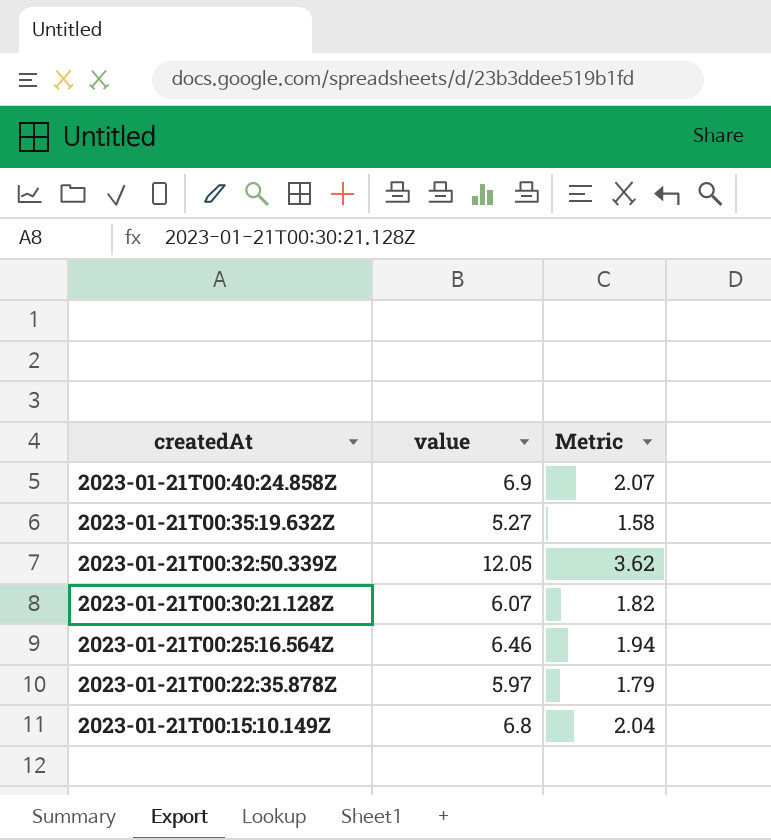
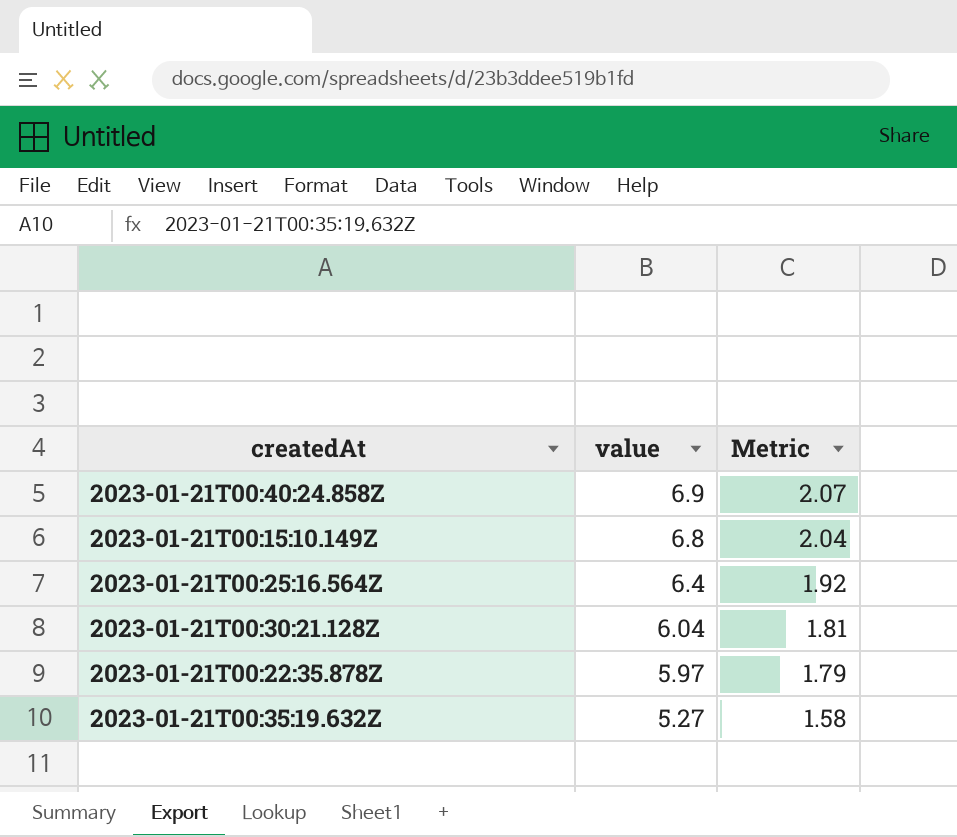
row order: createdAt descending -> value descending
row 2023-01-21T00:32:50.339Z: 12.05 | 3.62 -> none
2023-01-21T00:25:16.564Z | value: 6.46 -> 6.4
2023-01-21T00:25:16.564Z | Metric: 1.94 -> 1.92
2023-01-21T00:30:21.128Z | value: 6.07 -> 6.04
2023-01-21T00:30:21.128Z | Metric: 1.82 -> 1.81

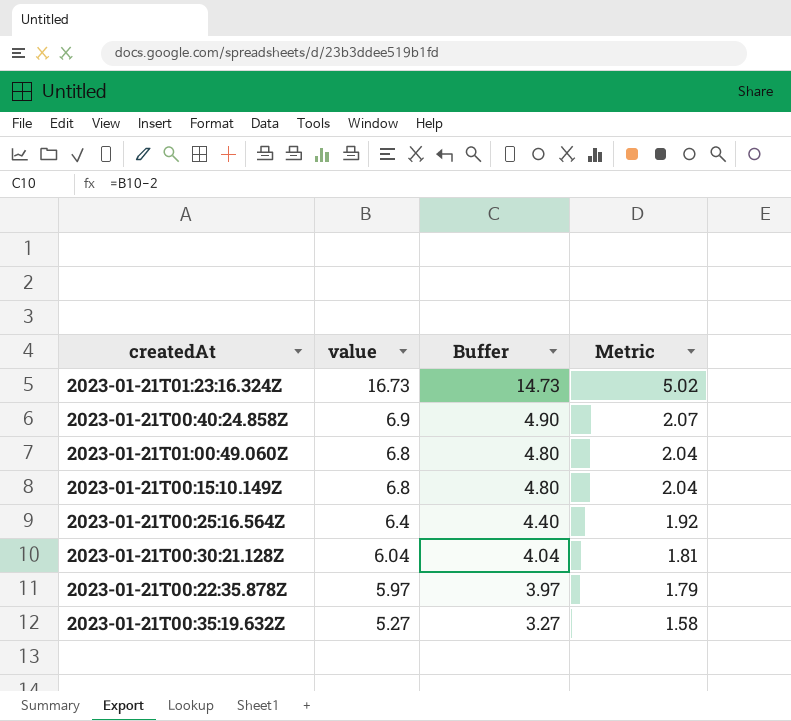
column Buffer | formula: none -> [value] - 2
row 2023-01-21T01:23:16.324Z: none -> 16.73 | 14.73 | 5.02
row 2023-01-21T01:00:49.060Z: none -> 6.8 | 4.80 | 2.04

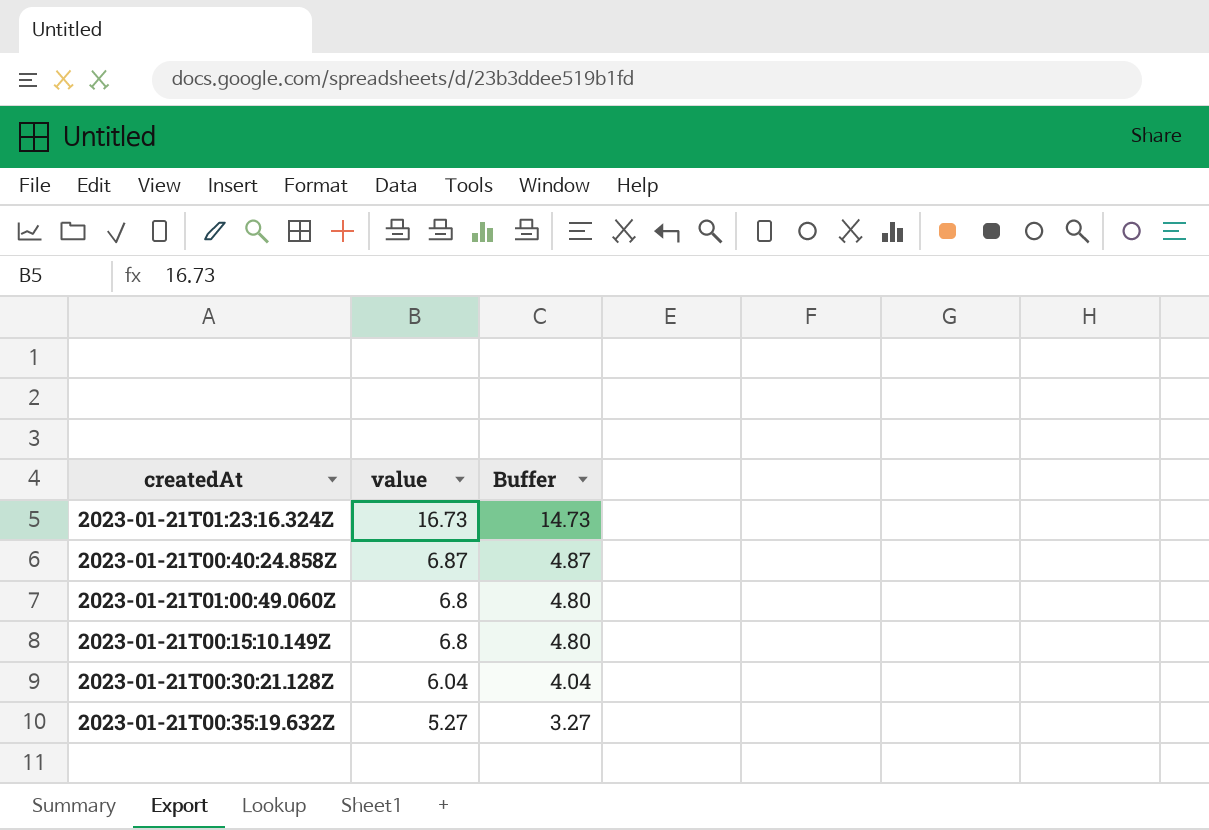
column Metric | formula: [value] * 0.3 -> none
row 2023-01-21T00:25:16.564Z: 6.4 | 4.40 | 1.92 -> none
row 2023-01-21T00:22:35.878Z: 5.97 | 3.97 | 1.79 -> none
2023-01-21T00:40:24.858Z | value: 6.9 -> 6.87
2023-01-21T00:40:24.858Z | Buffer: 4.90 -> 4.87

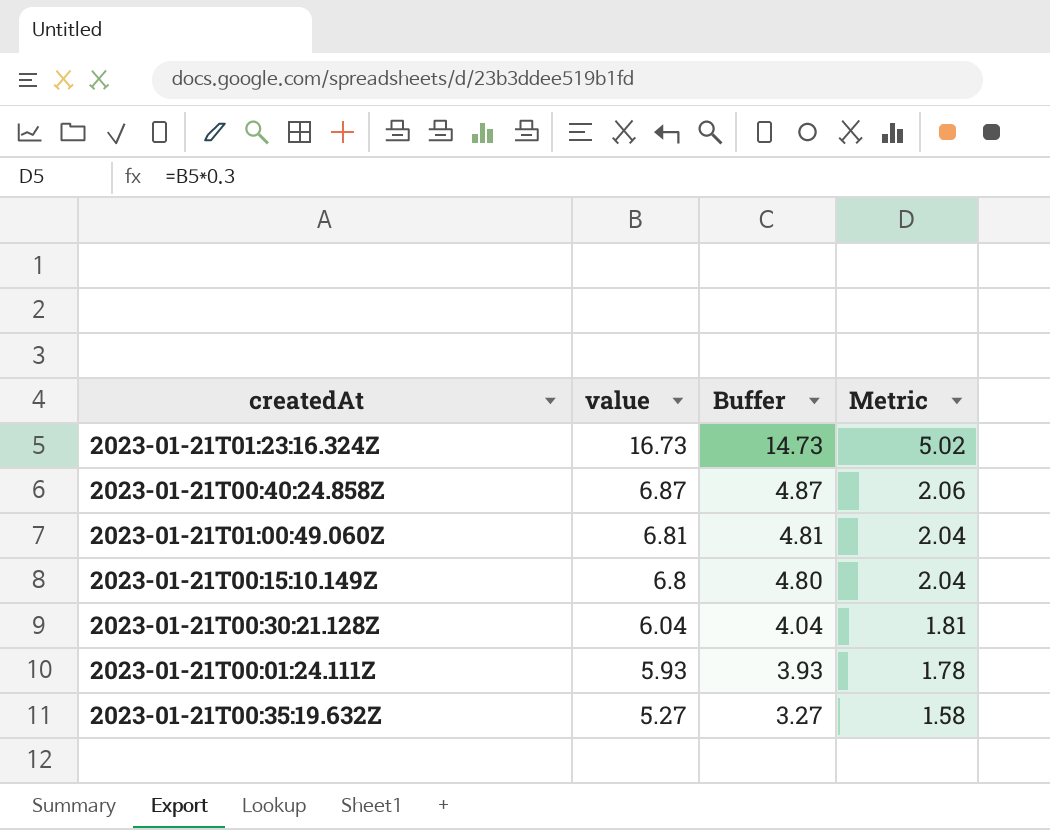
column Metric | formula: none -> [value] * 0.3
2023-01-21T01:00:49.060Z | value: 6.8 -> 6.81
2023-01-21T01:00:49.060Z | Buffer: 4.80 -> 4.81
row 2023-01-21T00:01:24.111Z: none -> 5.93 | 3.93 | 1.78

